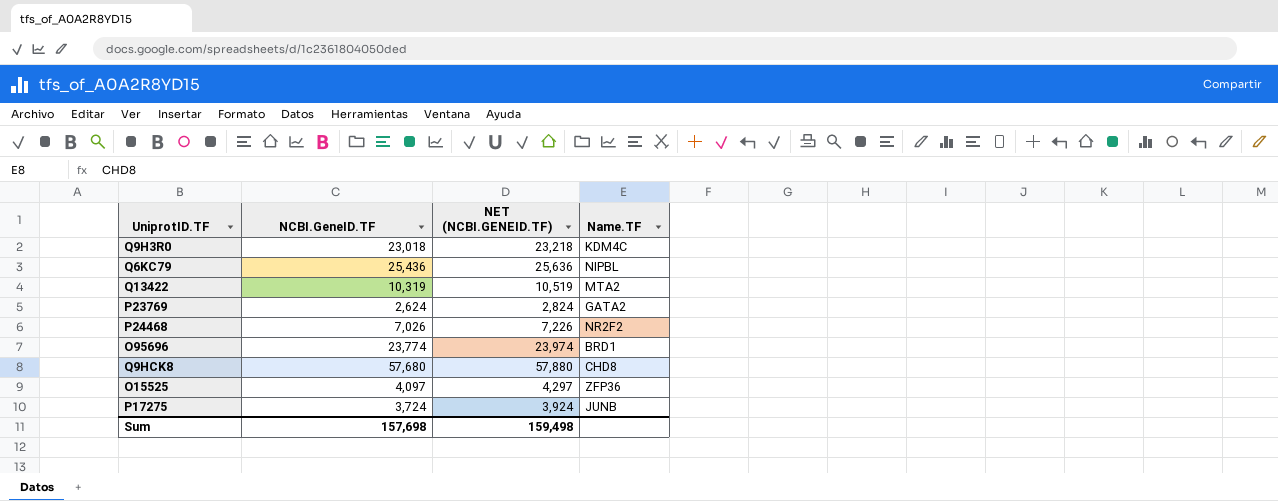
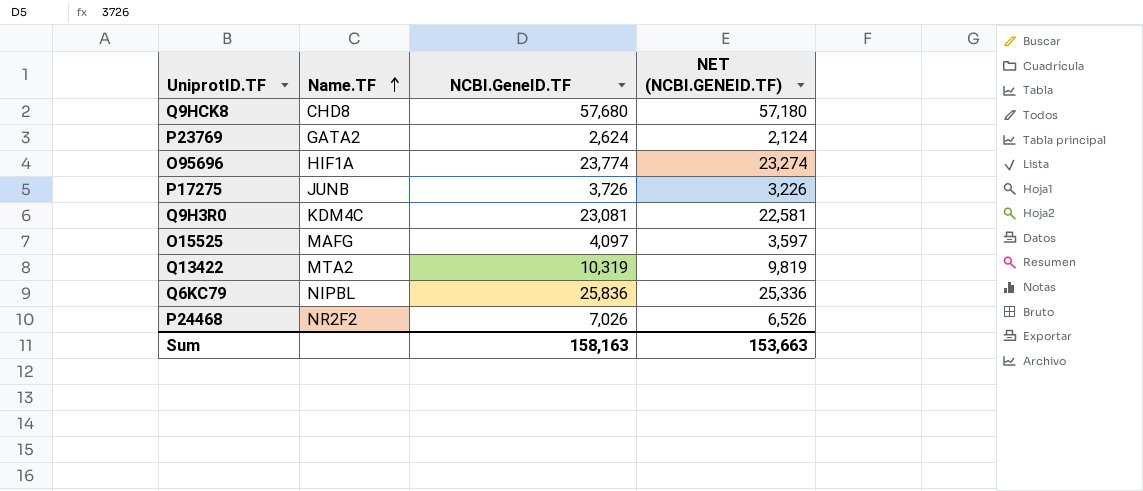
row order: none -> Name.TF ascending
column Name.TF | position: 4 -> 2
column NET (NCBI.GENEID.TF) | formula: [NCBI.GeneID.TF] + 200 -> [NCBI.GeneID.TF] - 500
O95696 | Name.TF: BRD1 -> HIF1A
P17275 | NCBI.GeneID.TF: 3,724 -> 3,726
Q9H3R0 | NCBI.GeneID.TF: 23,018 -> 23,081
O15525 | Name.TF: ZFP36 -> MAFG
Q6KC79 | NCBI.GeneID.TF: 25,436 -> 25,836
Sum | NCBI.GeneID.TF: 157,698 -> 158,163
Sum | NET (NCBI.GENEID.TF): 159,498 -> 153,663

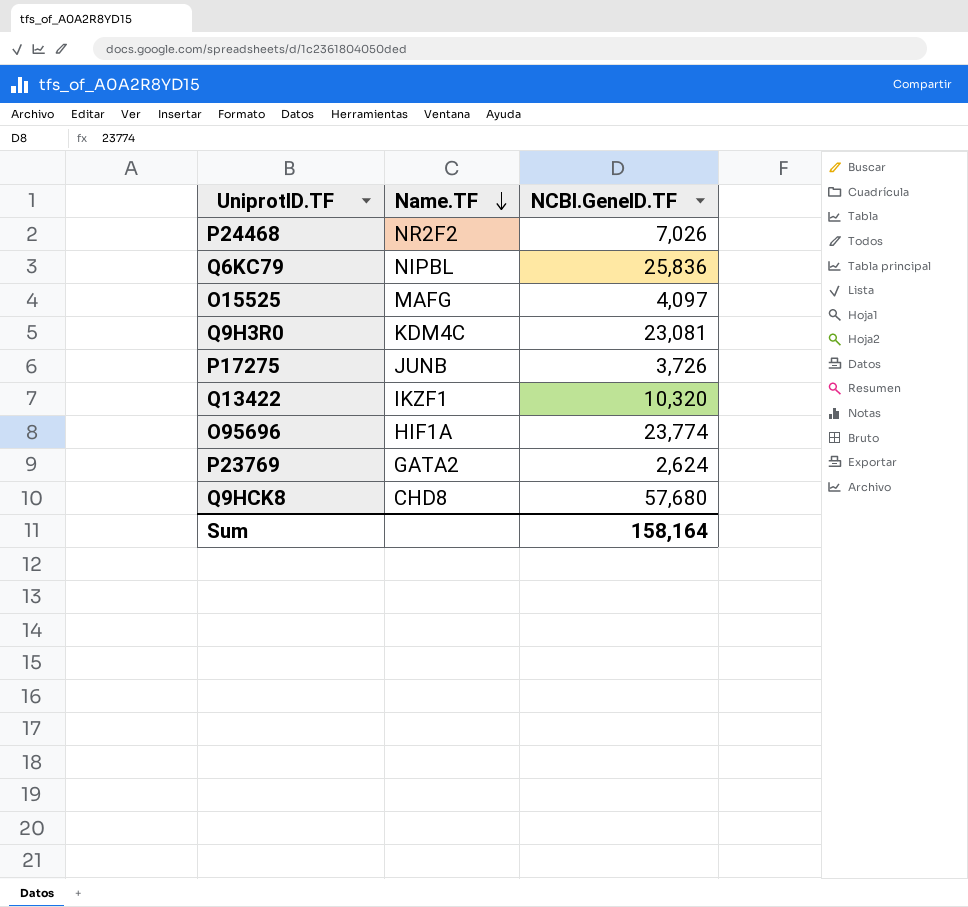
row order: Name.TF ascending -> Name.TF descending
column NET (NCBI.GENEID.TF) | formula: [NCBI.GeneID.TF] - 500 -> none
Q13422 | Name.TF: MTA2 -> IKZF1
Q13422 | NCBI.GeneID.TF: 10,319 -> 10,320
Sum | NCBI.GeneID.TF: 158,163 -> 158,164

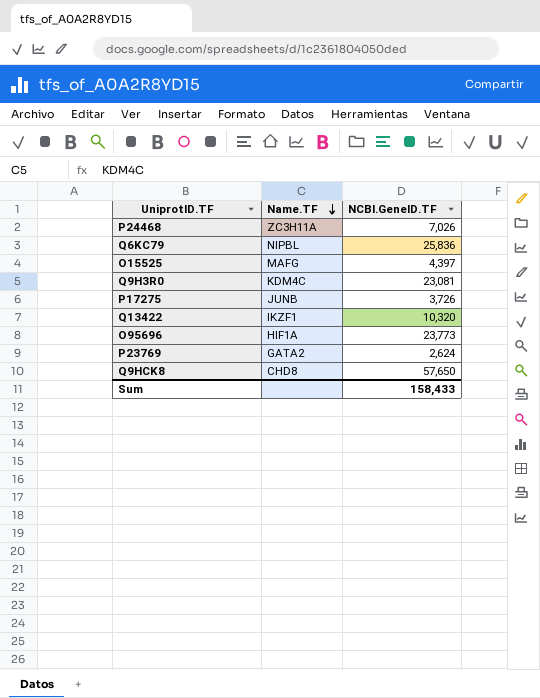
P24468 | Name.TF: NR2F2 -> ZC3H11A
O15525 | NCBI.GeneID.TF: 4,097 -> 4,397
O95696 | NCBI.GeneID.TF: 23,774 -> 23,773
Q9HCK8 | NCBI.GeneID.TF: 57,680 -> 57,650
Sum | NCBI.GeneID.TF: 158,164 -> 158,433

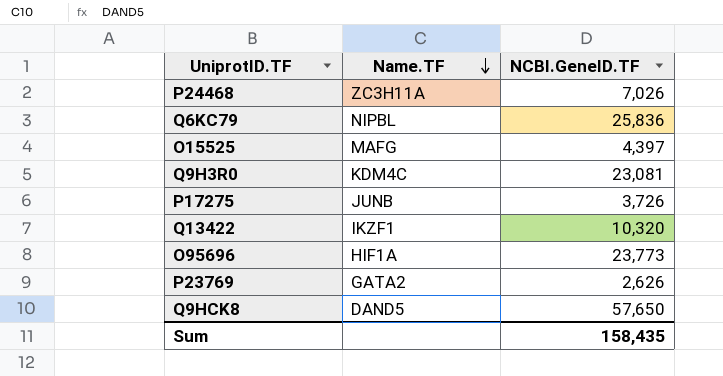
P23769 | NCBI.GeneID.TF: 2,624 -> 2,626
Q9HCK8 | Name.TF: CHD8 -> DAND5
Sum | NCBI.GeneID.TF: 158,433 -> 158,435

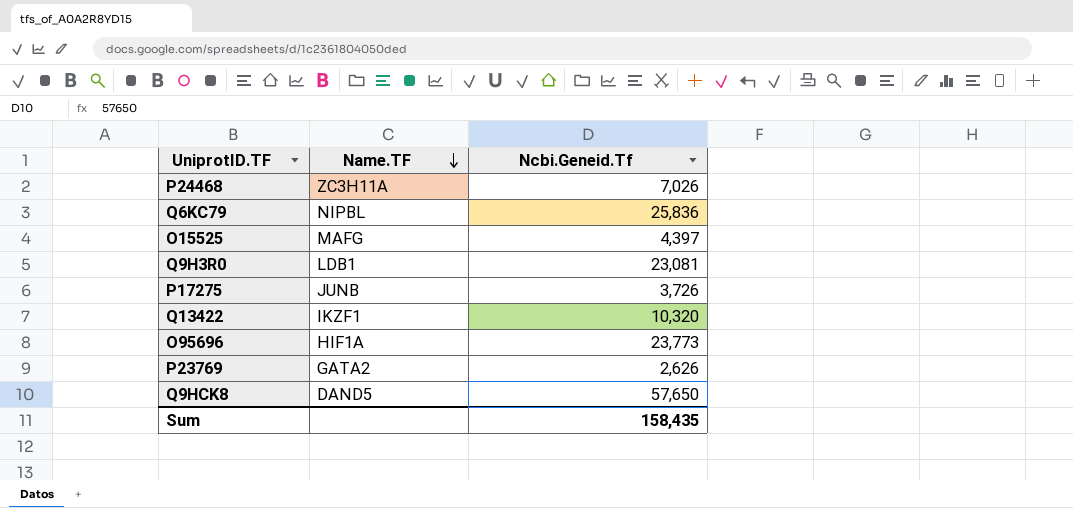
column name: NCBI.GeneID.TF -> Ncbi.Geneid.Tf
Q9H3R0 | Name.TF: KDM4C -> LDB1

